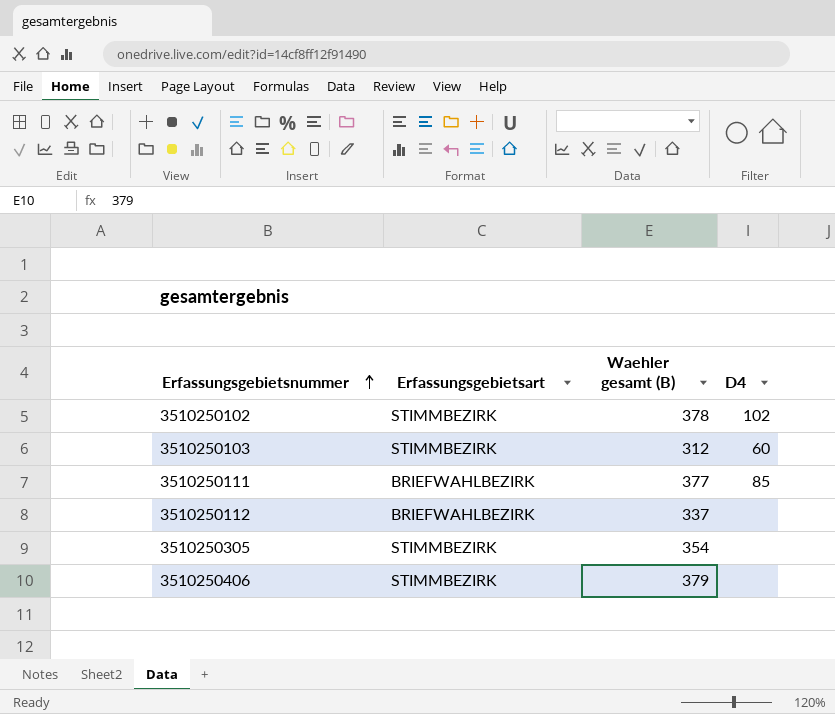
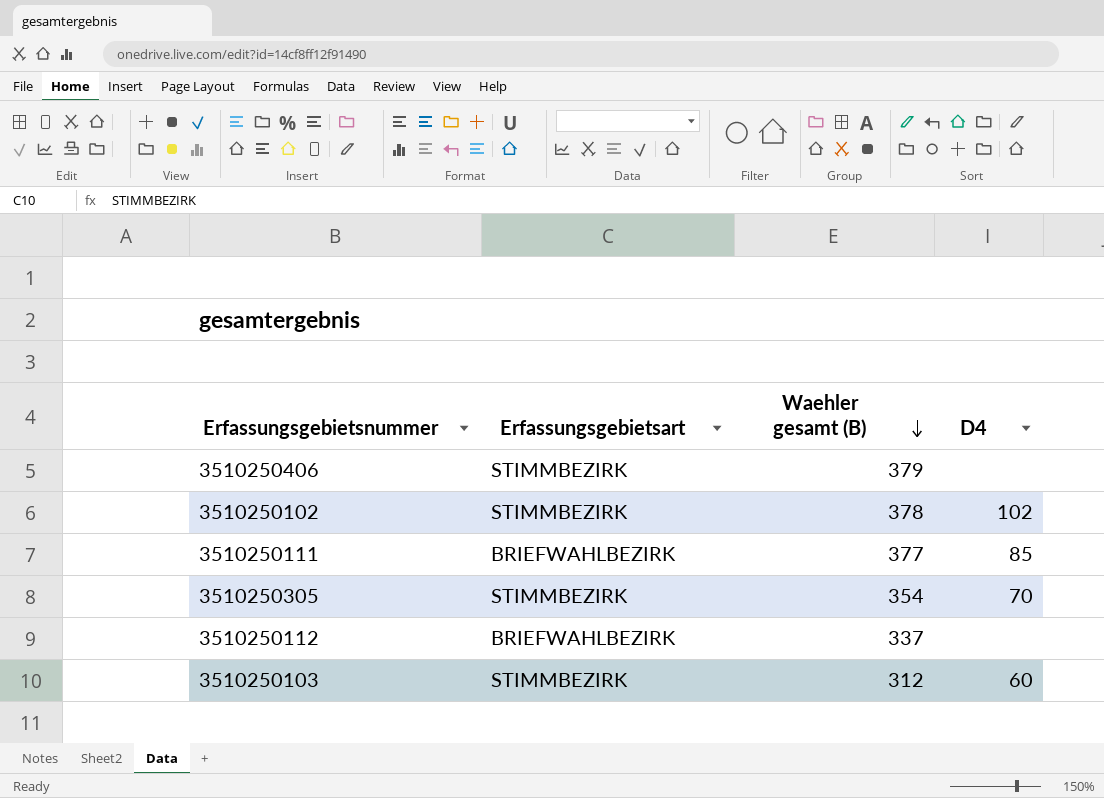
row order: Erfassungsgebietsnummer ascending -> Waehler gesamt (B) descending
3510250305 | D4: none -> 70

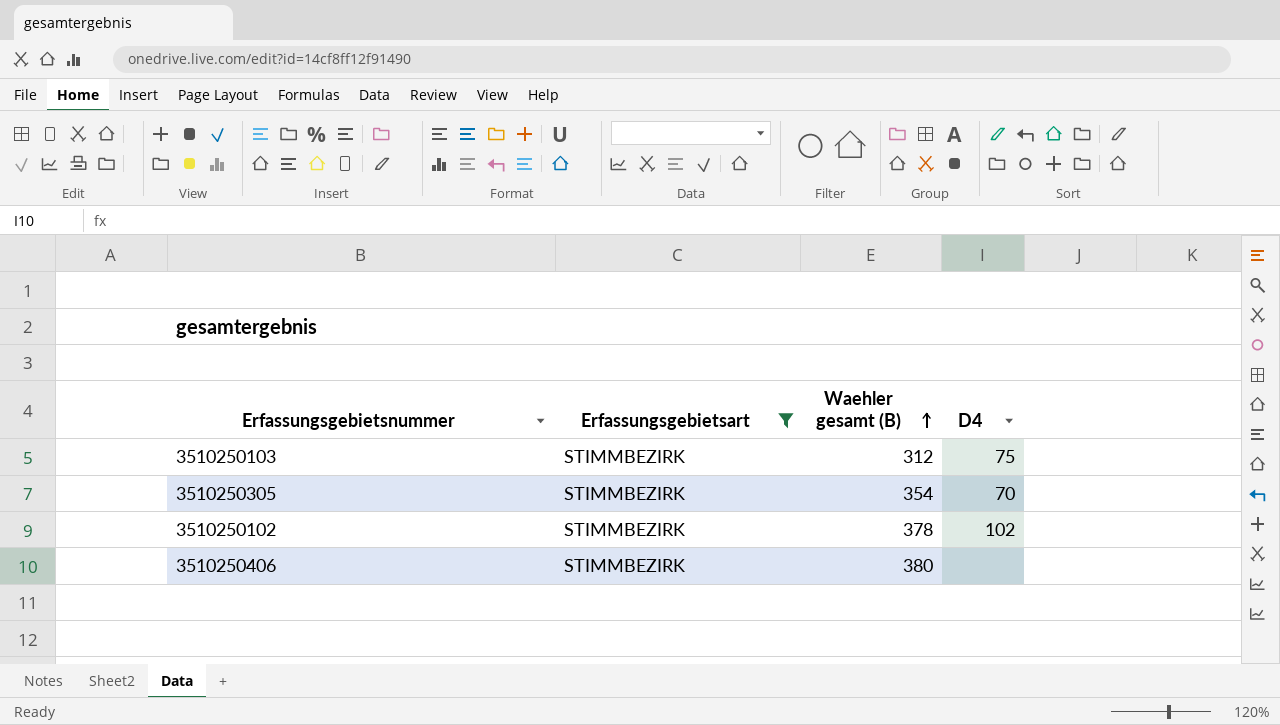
filter: none -> Erfassungsgebietsart = STIMMBEZIRK
row order: Waehler gesamt (B) descending -> Waehler gesamt (B) ascending
3510250103 | D4: 60 -> 75
3510250406 | Waehler gesamt (B): 379 -> 380

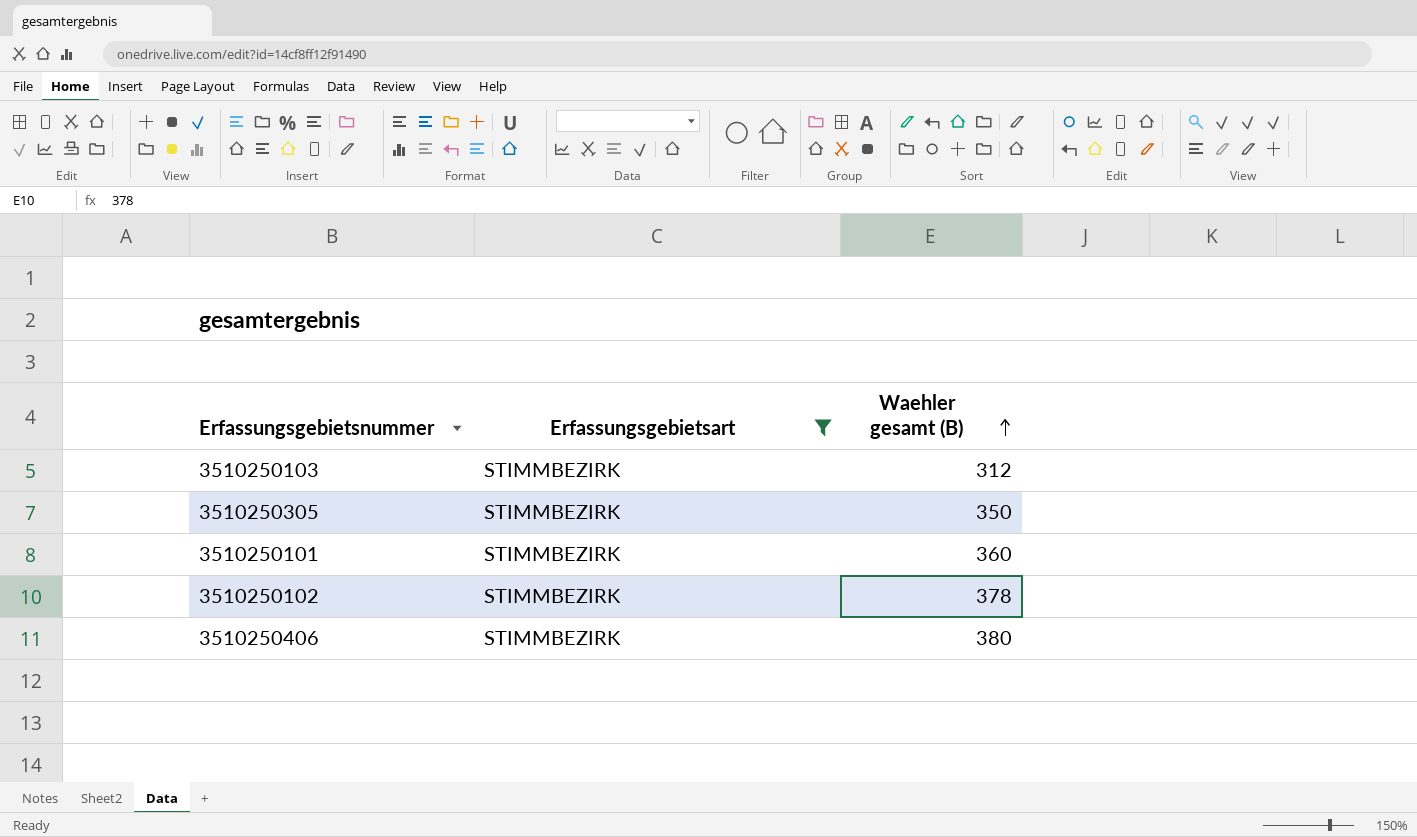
column D4 | position: 4 -> none
3510250305 | Waehler gesamt (B): 354 -> 350
row 3510250101: none -> STIMMBEZIRK | 360

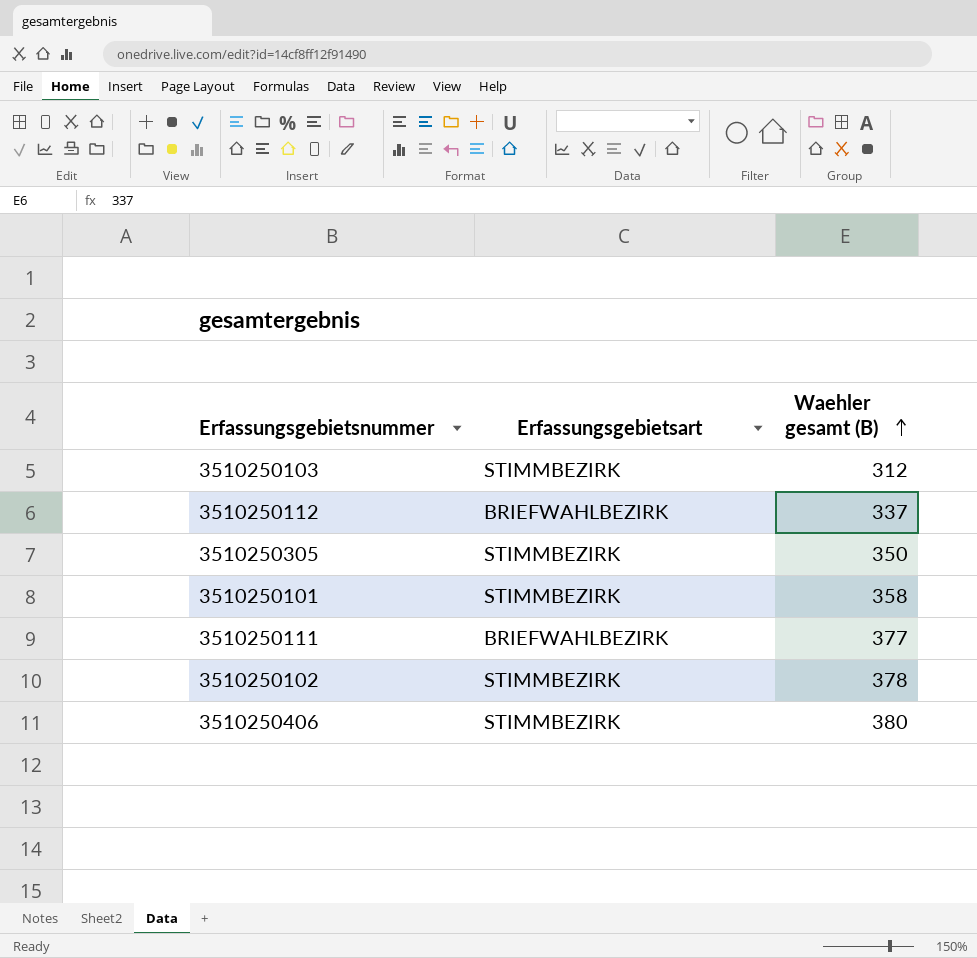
filter: Erfassungsgebietsart = STIMMBEZIRK -> none
3510250101 | Waehler gesamt (B): 360 -> 358

